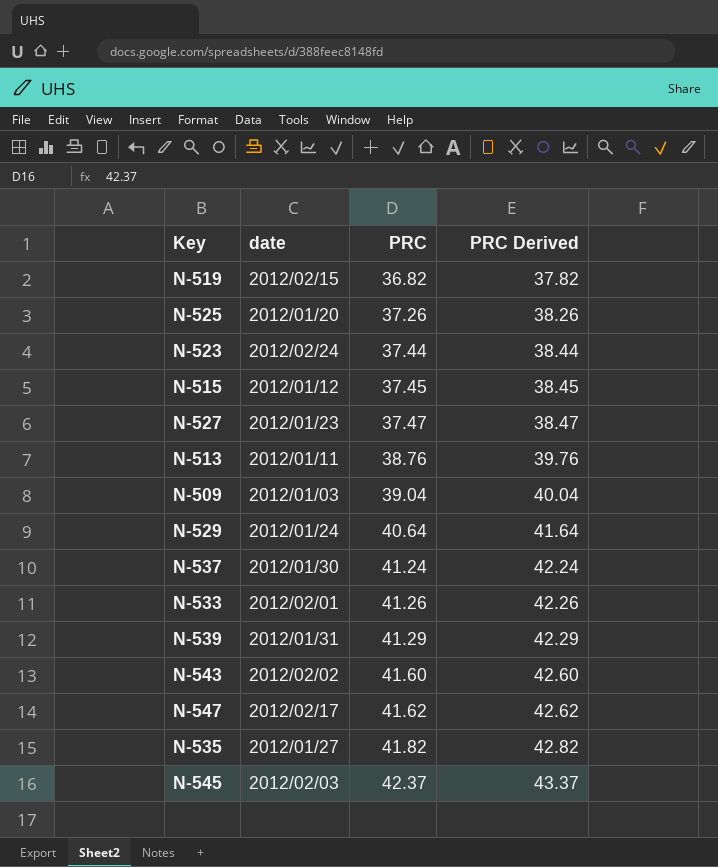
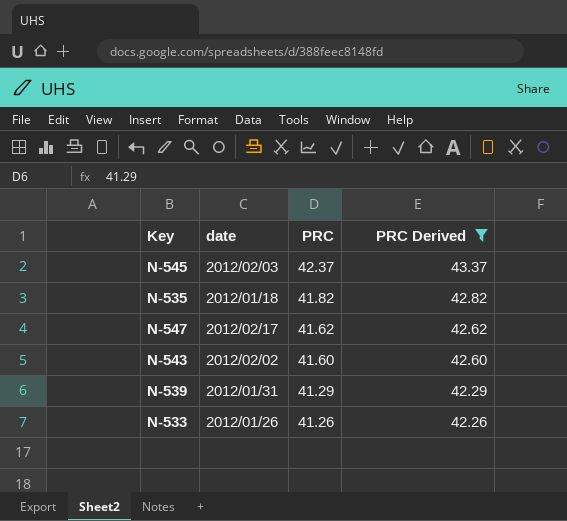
filter: none -> PRC Derived >= 42.26
row order: PRC ascending -> PRC descending
N-535 | date: 2012/01/27 -> 2012/01/18
N-533 | date: 2012/02/01 -> 2012/01/26

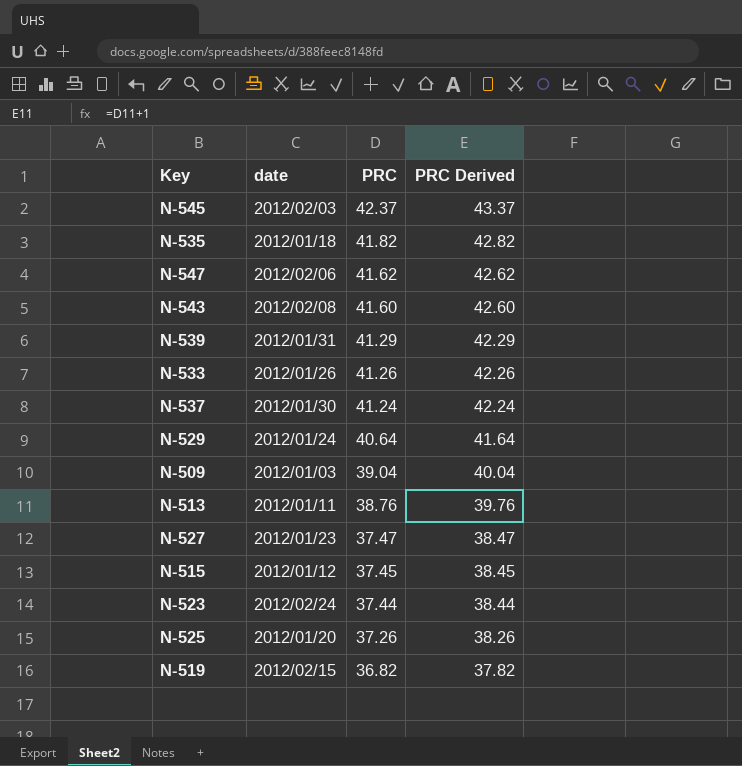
filter: PRC Derived >= 42.26 -> none
N-547 | date: 2012/02/17 -> 2012/02/06
N-543 | date: 2012/02/02 -> 2012/02/08

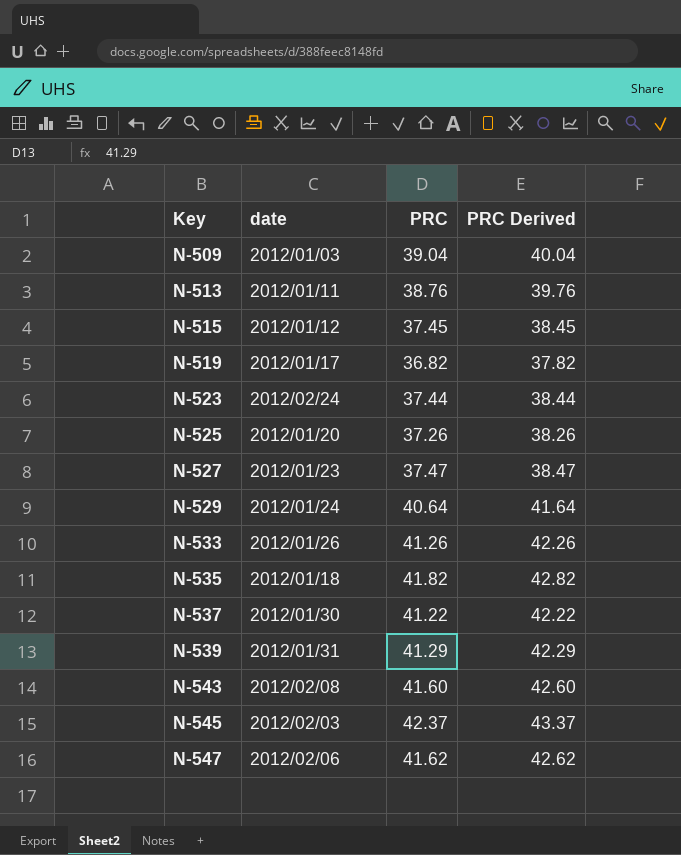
row order: PRC descending -> Key ascending
N-519 | date: 2012/02/15 -> 2012/01/17
N-537 | PRC: 41.24 -> 41.22
N-537 | PRC Derived: 42.24 -> 42.22

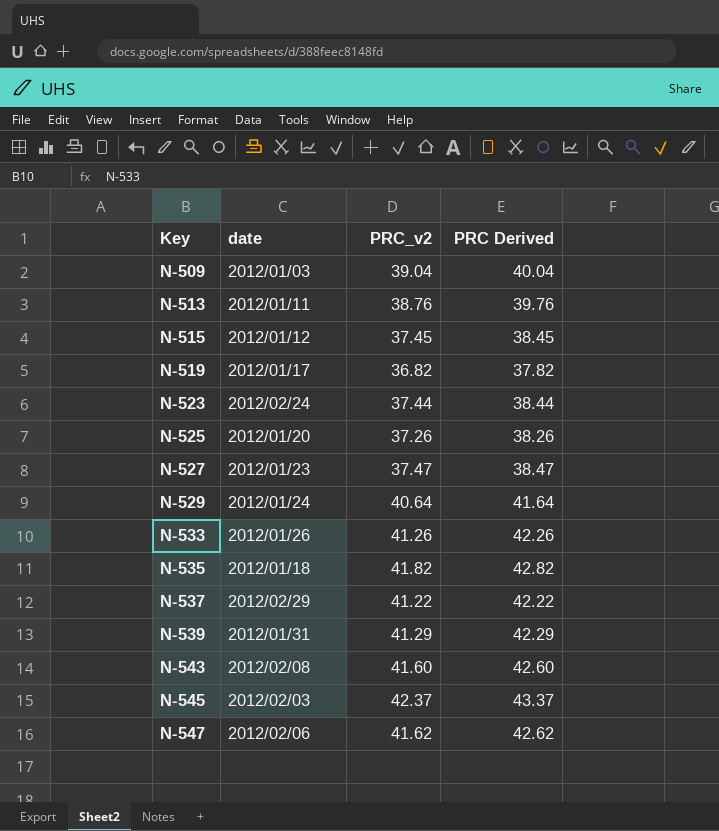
column name: PRC -> PRC_v2
N-537 | date: 2012/01/30 -> 2012/02/29

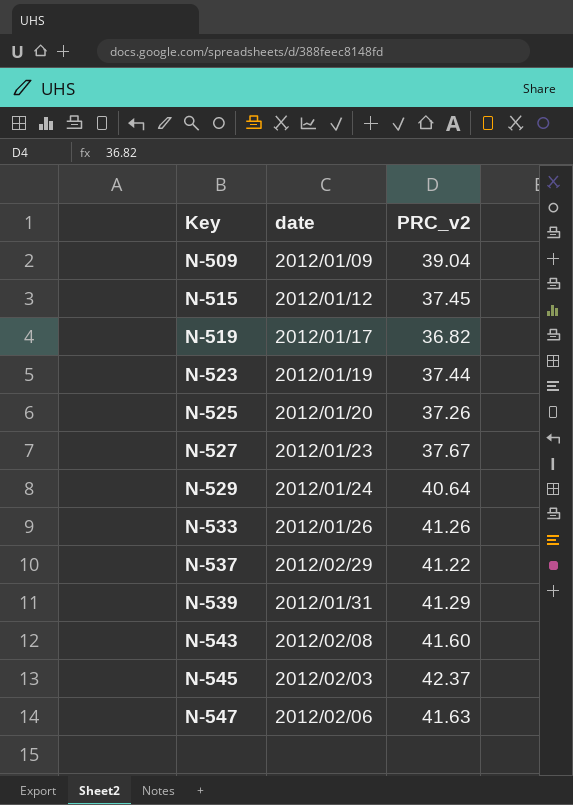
column PRC Derived | formula: [PRC_v2] + 1 -> none
row N-513: 2012/01/11 | 38.76 | 39.76 -> none
row N-535: 2012/01/18 | 41.82 | 42.82 -> none
N-509 | date: 2012/01/03 -> 2012/01/09
N-523 | date: 2012/02/24 -> 2012/01/19
N-527 | PRC_v2: 37.47 -> 37.67
N-547 | PRC_v2: 41.62 -> 41.63

